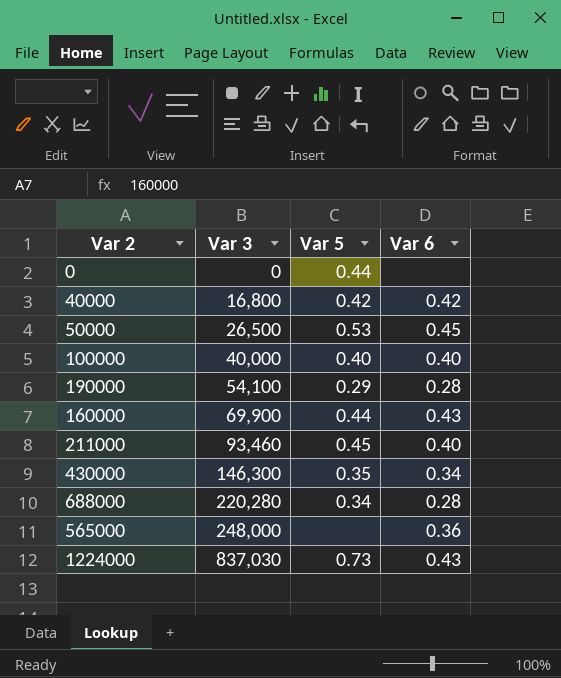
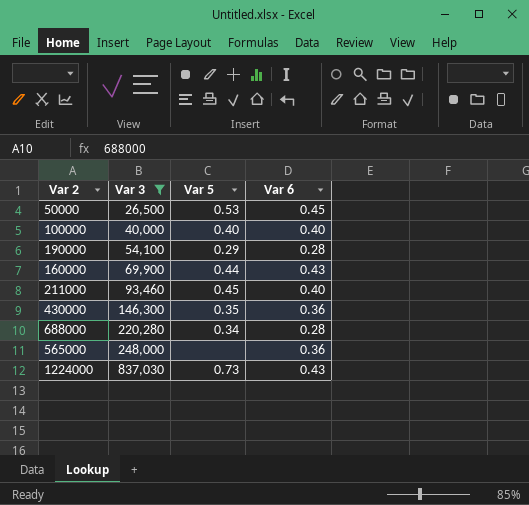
filter: none -> Var 3 >= 26,500
430000 | Var 6: 0.34 -> 0.36

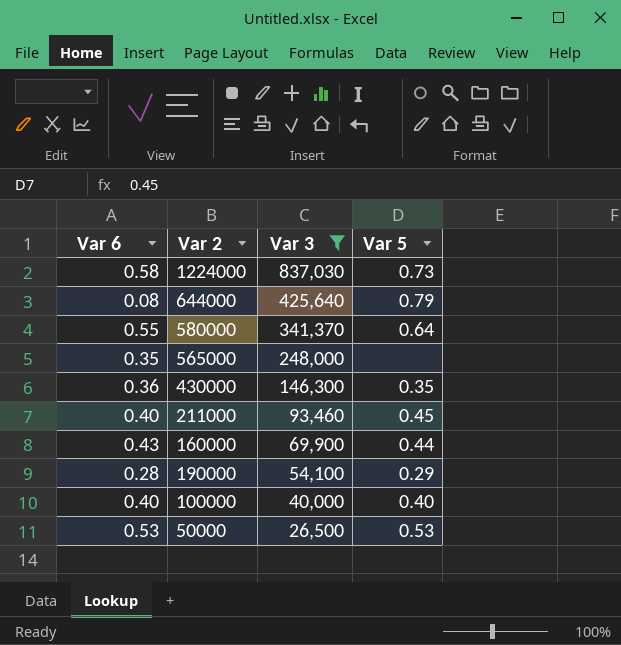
row order: Var 3 ascending -> Var 3 descending
column Var 6 | position: 4 -> 1
row 688000: 220,280 | 0.34 | 0.28 -> none
1224000 | Var 6: 0.43 -> 0.58
row 644000: none -> 0.08 | 425,640 | 0.79
row 580000: none -> 0.55 | 341,370 | 0.64
565000 | Var 6: 0.36 -> 0.35
50000 | Var 6: 0.45 -> 0.53

